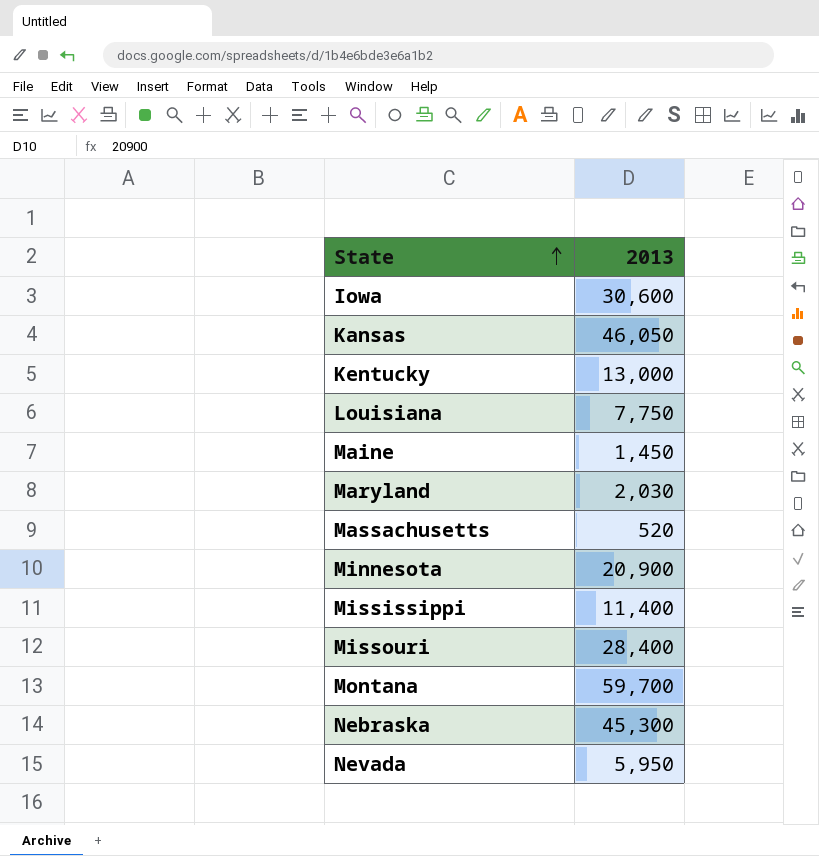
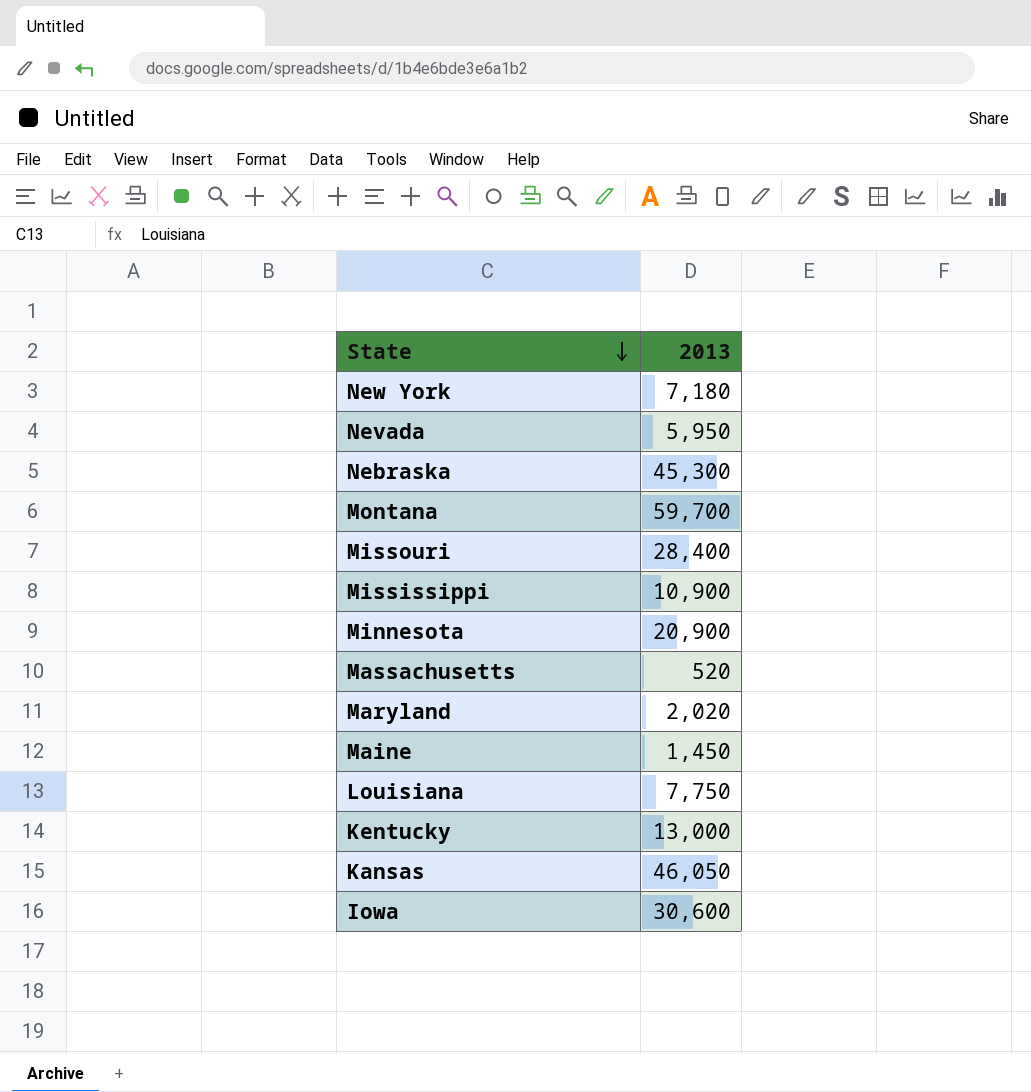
row order: State ascending -> State descending
row New York: none -> 7,180
Mississippi | 2013: 11,400 -> 10,900
Maryland | 2013: 2,030 -> 2,020

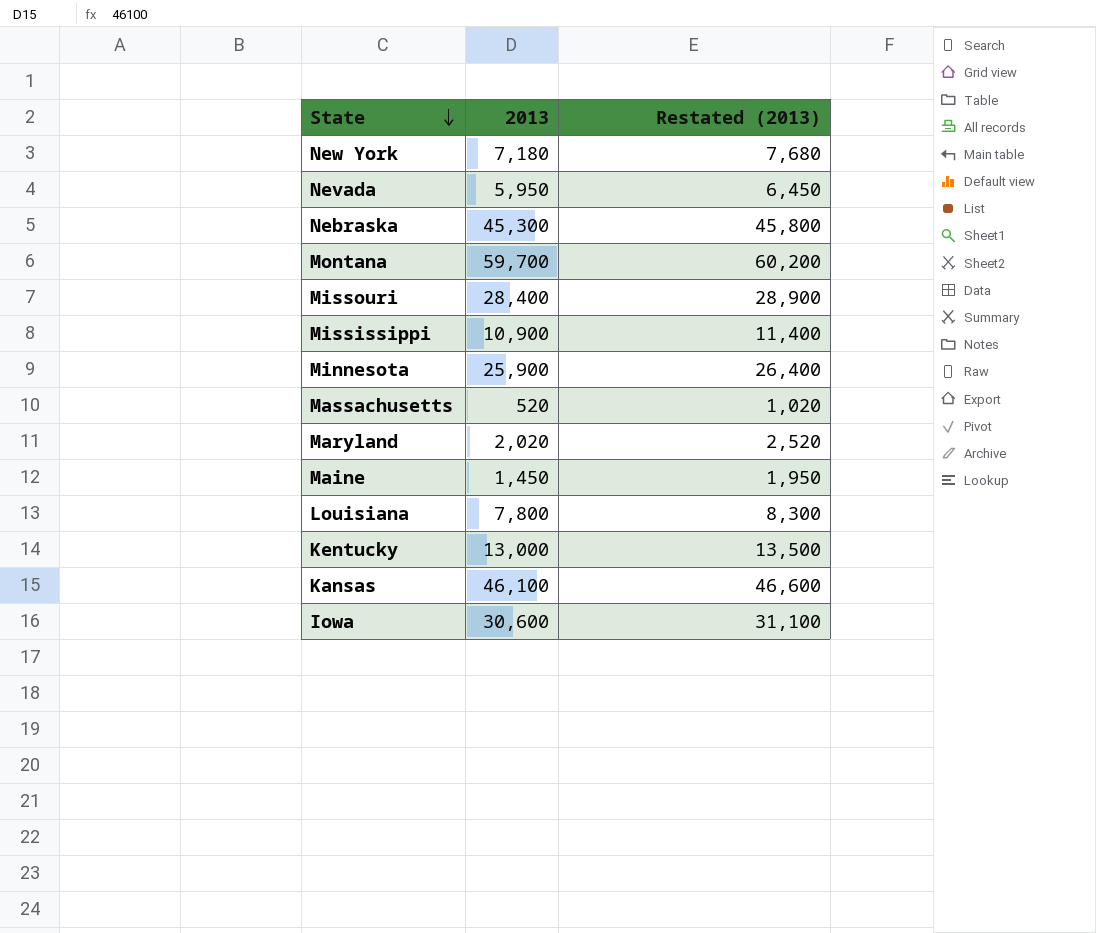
column Restated (2013) | formula: none -> [2013] + 500
Minnesota | 2013: 20,900 -> 25,900
Louisiana | 2013: 7,750 -> 7,800
Kansas | 2013: 46,050 -> 46,100

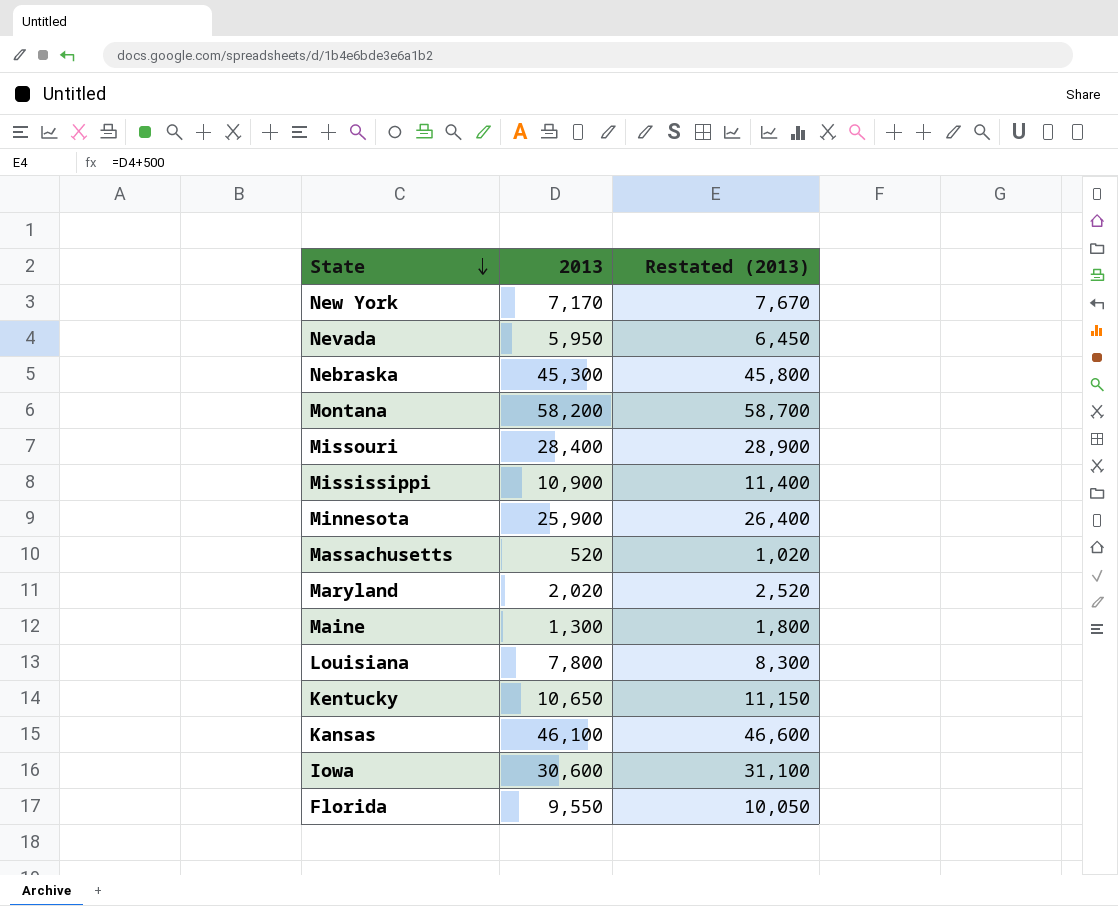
New York | 2013: 7,180 -> 7,170
New York | Restated (2013): 7,680 -> 7,670
Montana | 2013: 59,700 -> 58,200
Montana | Restated (2013): 60,200 -> 58,700
Maine | 2013: 1,450 -> 1,300
Maine | Restated (2013): 1,950 -> 1,800
Kentucky | 2013: 13,000 -> 10,650
Kentucky | Restated (2013): 13,500 -> 11,150
row Florida: none -> 9,550 | 10,050

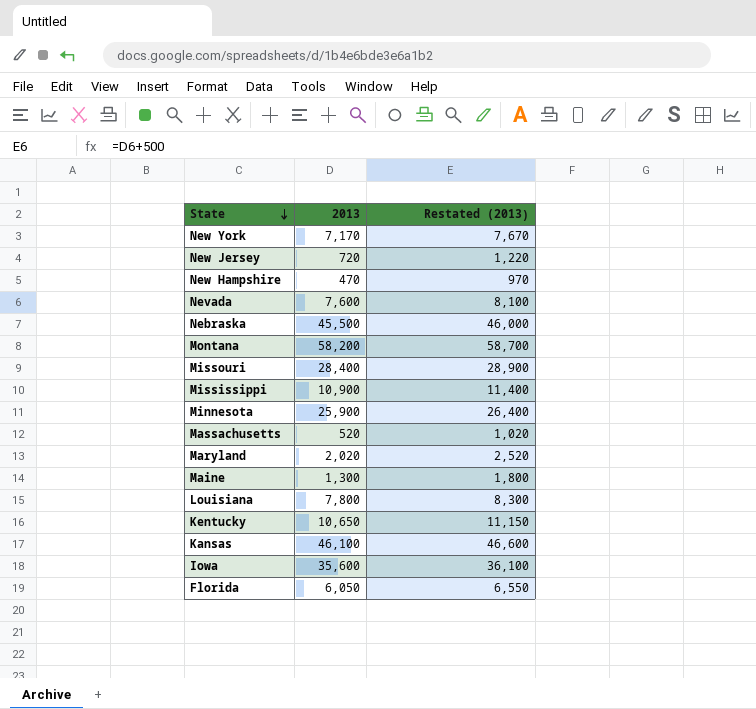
row New Jersey: none -> 720 | 1,220
row New Hampshire: none -> 470 | 970
Nevada | 2013: 5,950 -> 7,600
Nevada | Restated (2013): 6,450 -> 8,100
Nebraska | 2013: 45,300 -> 45,500
Nebraska | Restated (2013): 45,800 -> 46,000
Iowa | 2013: 30,600 -> 35,600
Iowa | Restated (2013): 31,100 -> 36,100
Florida | 2013: 9,550 -> 6,050
Florida | Restated (2013): 10,050 -> 6,550

